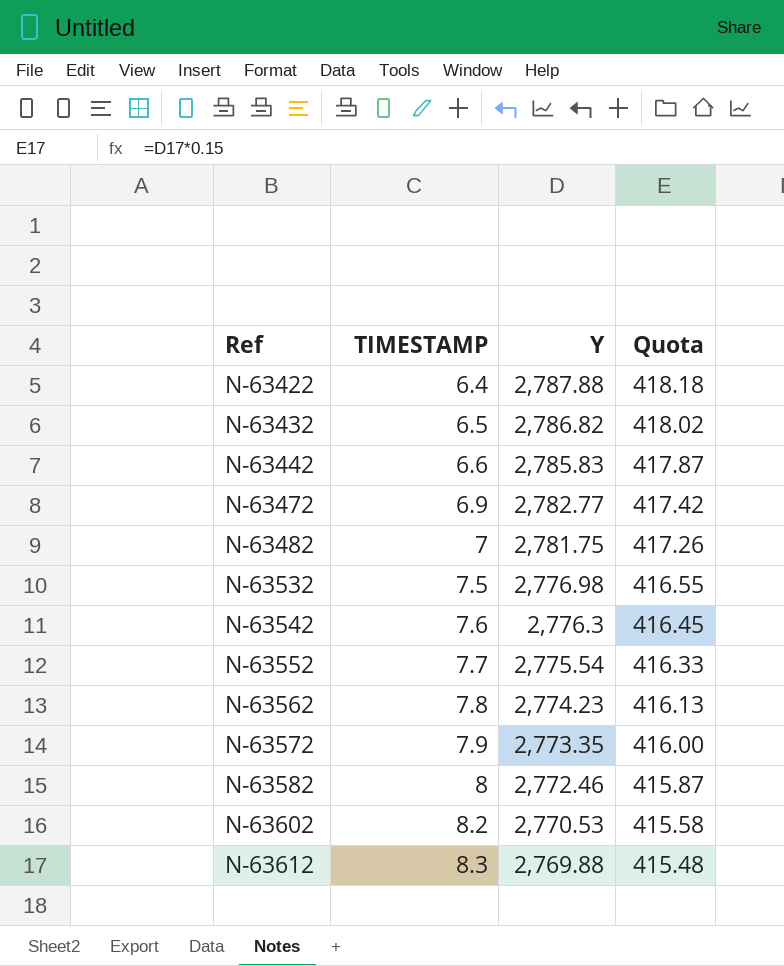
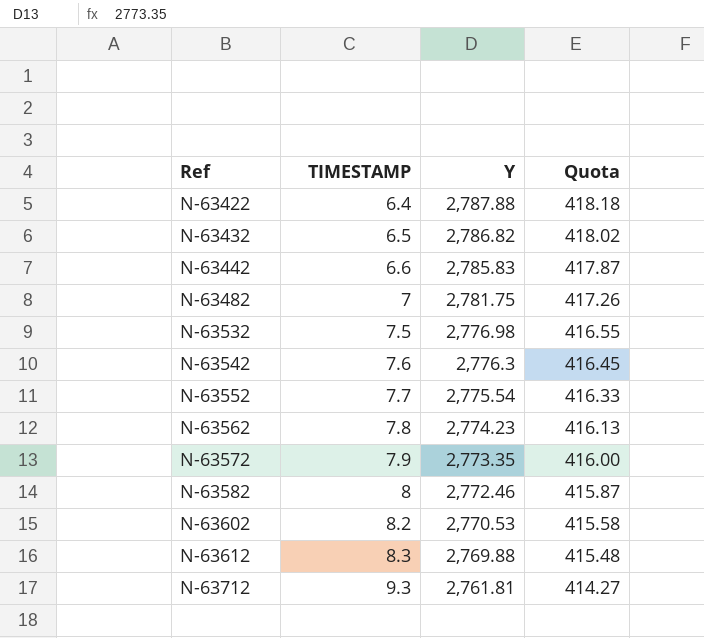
row N-63472: 6.9 | 2,782.77 | 417.42 -> none
row N-63712: none -> 9.3 | 2,761.81 | 414.27

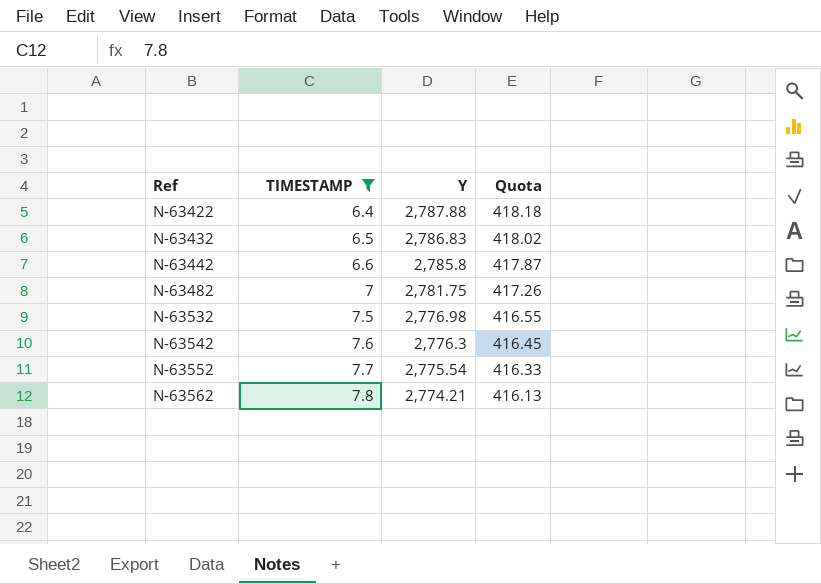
filter: none -> TIMESTAMP <= 7.8
N-63432 | Y: 2,786.82 -> 2,786.83
N-63442 | Y: 2,785.83 -> 2,785.8
N-63562 | Y: 2,774.23 -> 2,774.21

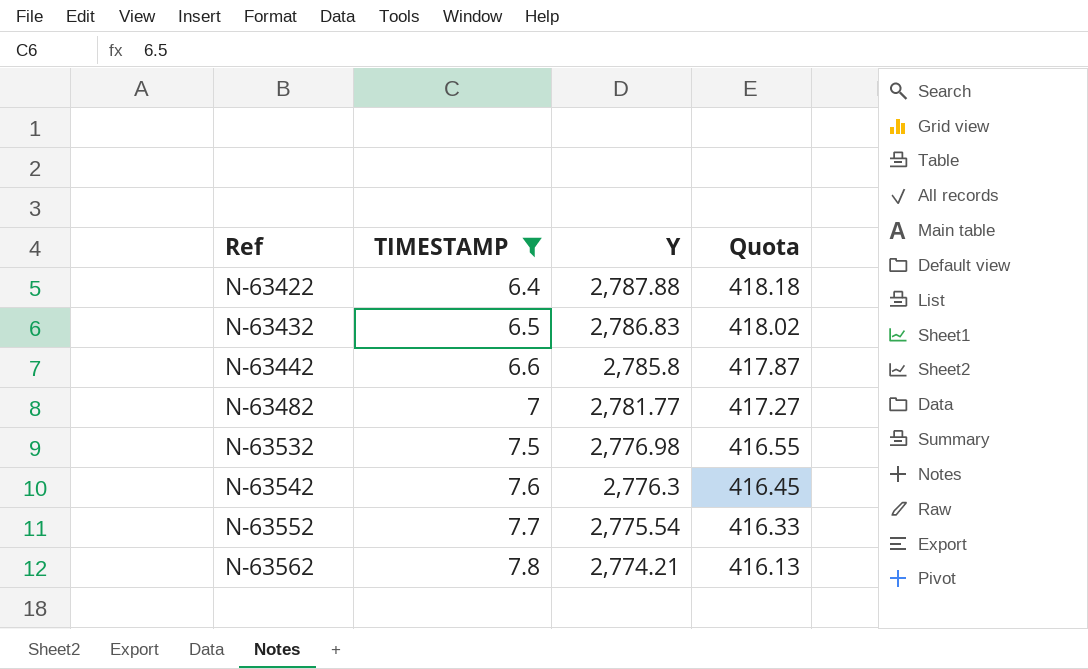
N-63482 | Y: 2,781.75 -> 2,781.77
N-63482 | Quota: 417.26 -> 417.27

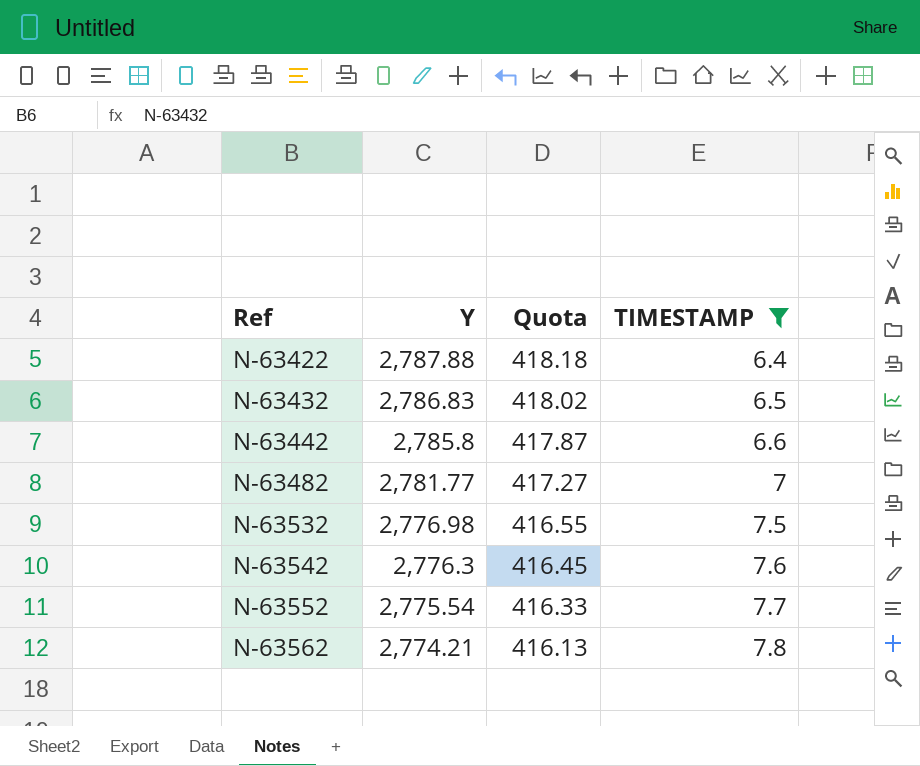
column TIMESTAMP | position: 2 -> 4

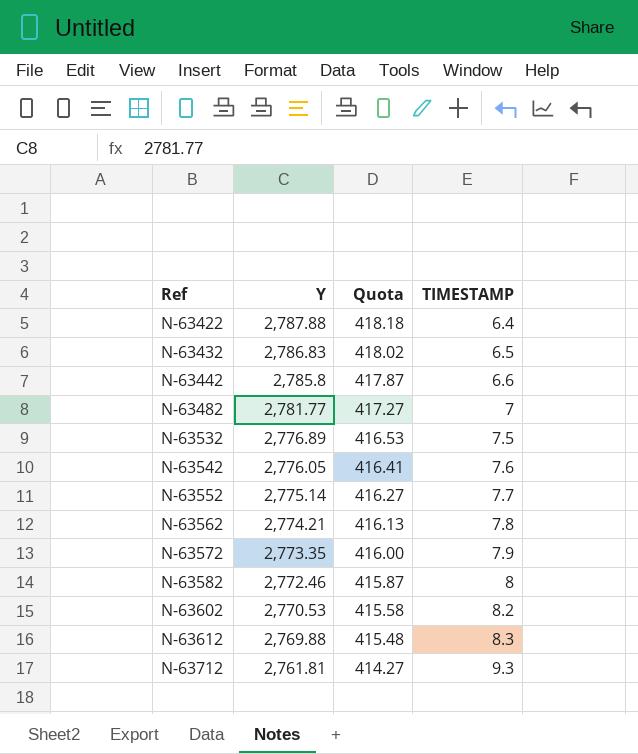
filter: TIMESTAMP <= 7.8 -> none
N-63532 | Y: 2,776.98 -> 2,776.89
N-63532 | Quota: 416.55 -> 416.53
N-63542 | Y: 2,776.3 -> 2,776.05
N-63542 | Quota: 416.45 -> 416.41
N-63552 | Y: 2,775.54 -> 2,775.14
N-63552 | Quota: 416.33 -> 416.27

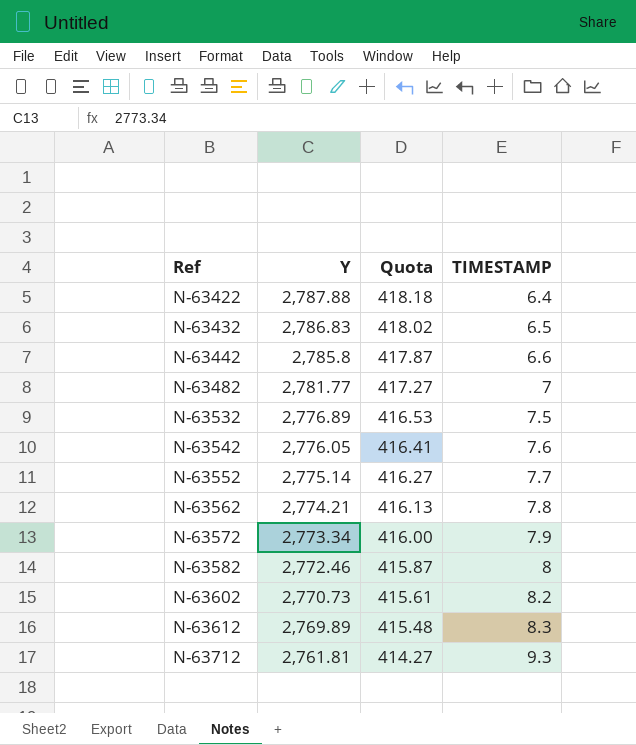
N-63572 | Y: 2,773.35 -> 2,773.34
N-63602 | Y: 2,770.53 -> 2,770.73
N-63602 | Quota: 415.58 -> 415.61
N-63612 | Y: 2,769.88 -> 2,769.89

